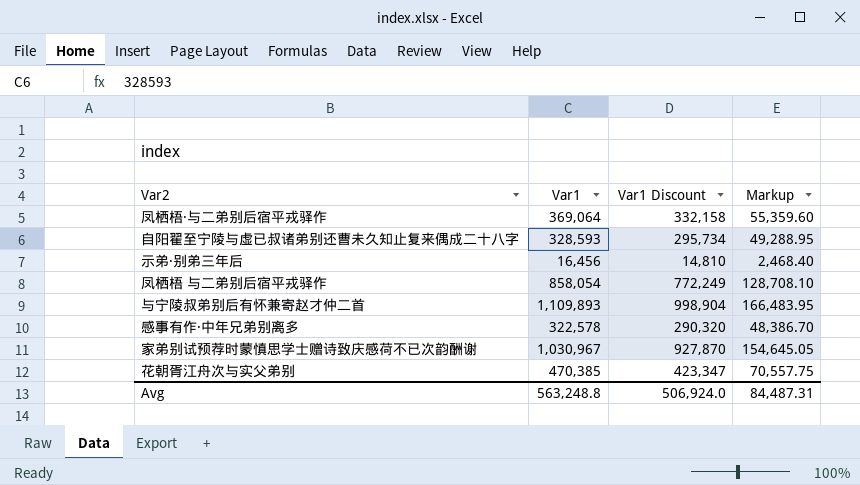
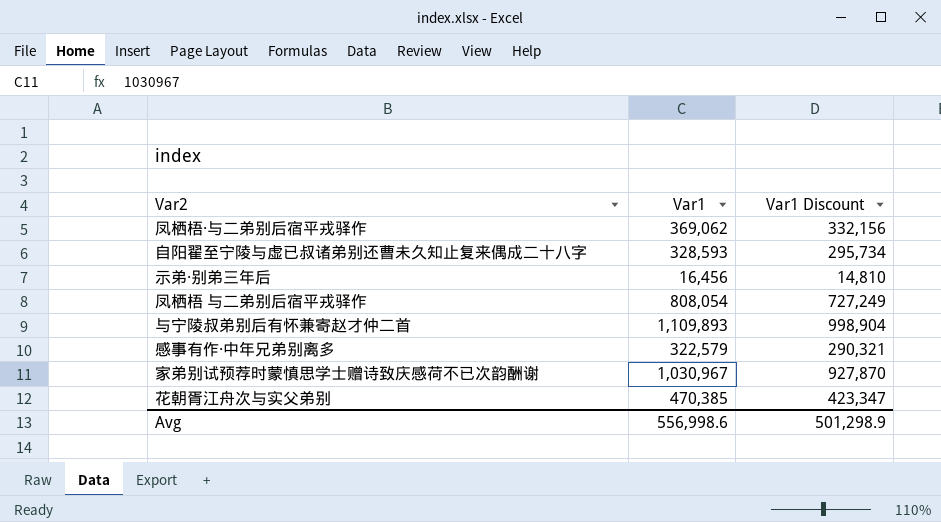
column Markup | formula: [Var1] * 0.15 -> none
凤栖梧·与二弟别后宿平戎驿作 | Var1: 369,064 -> 369,062
凤栖梧·与二弟别后宿平戎驿作 | Var1 Discount: 332,158 -> 332,156
凤栖梧 与二弟别后宿平戎驿作 | Var1: 858,054 -> 808,054
凤栖梧 与二弟别后宿平戎驿作 | Var1 Discount: 772,249 -> 727,249
感事有作·中年兄弟别离多 | Var1: 322,578 -> 322,579
感事有作·中年兄弟别离多 | Var1 Discount: 290,320 -> 290,321
Avg | Var1: 563,248.8 -> 556,998.6
Avg | Var1 Discount: 506,924.0 -> 501,298.9

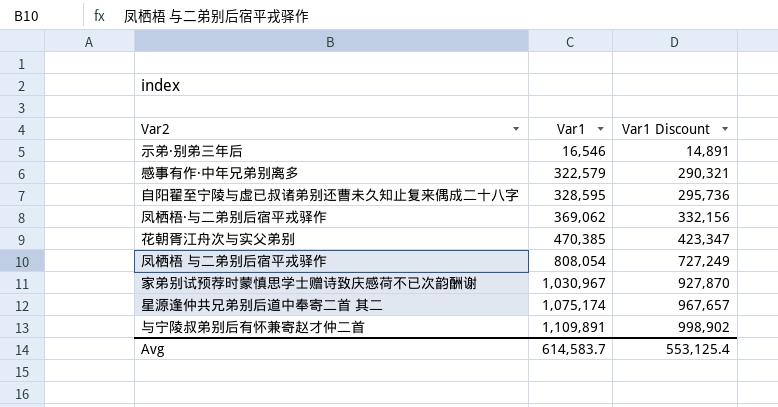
row order: none -> Var1 ascending
示弟·别弟三年后 | Var1: 16,456 -> 16,546
示弟·别弟三年后 | Var1 Discount: 14,810 -> 14,891
自阳翟至宁陵与虚已叔诸弟别还曹未久知止复来偶成二十八字 | Var1: 328,593 -> 328,595
自阳翟至宁陵与虚已叔诸弟别还曹未久知止复来偶成二十八字 | Var1 Discount: 295,734 -> 295,736
row 星源逢仲共兄弟别后道中奉寄二首 其二: none -> 1,075,174 | 967,657
与宁陵叔弟别后有怀兼寄赵才仲二首 | Var1: 1,109,893 -> 1,109,891
与宁陵叔弟别后有怀兼寄赵才仲二首 | Var1 Discount: 998,904 -> 998,902
Avg | Var1: 556,998.6 -> 614,583.7
Avg | Var1 Discount: 501,298.9 -> 553,125.4

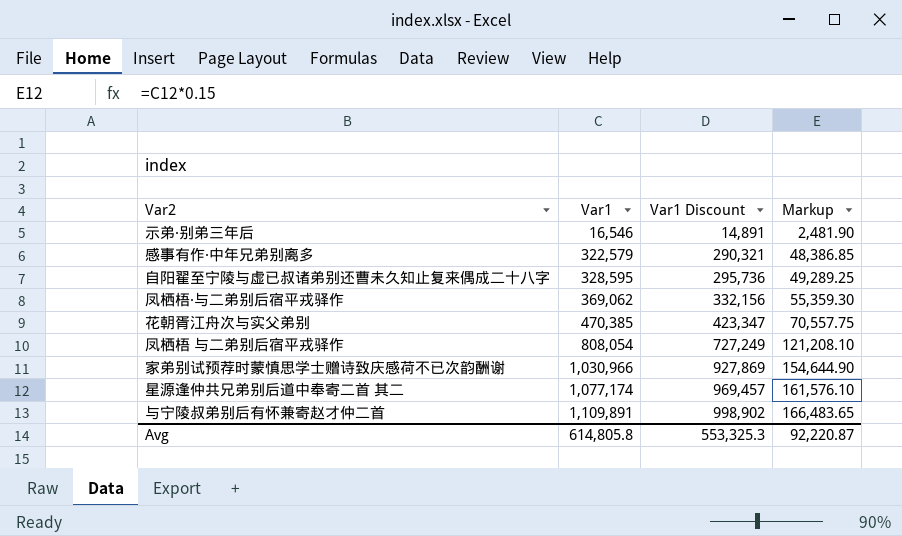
column Markup | formula: none -> [Var1] * 0.15
家弟别试预荐时蒙慎思学士赠诗致庆感荷不已次韵酬谢 | Var1: 1,030,967 -> 1,030,966
家弟别试预荐时蒙慎思学士赠诗致庆感荷不已次韵酬谢 | Var1 Discount: 927,870 -> 927,869
星源逢仲共兄弟别后道中奉寄二首 其二 | Var1: 1,075,174 -> 1,077,174
星源逢仲共兄弟别后道中奉寄二首 其二 | Var1 Discount: 967,657 -> 969,457
Avg | Var1: 614,583.7 -> 614,805.8
Avg | Var1 Discount: 553,125.4 -> 553,325.3

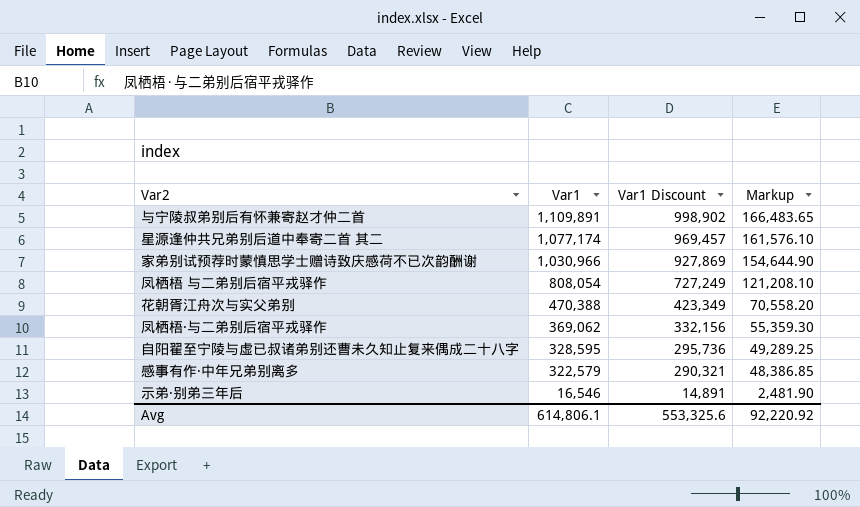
row order: Var1 ascending -> Var1 descending
花朝胥江舟次与实父弟别 | Var1: 470,385 -> 470,388
花朝胥江舟次与实父弟别 | Var1 Discount: 423,347 -> 423,349
花朝胥江舟次与实父弟别 | Markup: 70,557.75 -> 70,558.20
Avg | Var1: 614,805.8 -> 614,806.1
Avg | Var1 Discount: 553,325.3 -> 553,325.6
Avg | Markup: 92,220.87 -> 92,220.92

